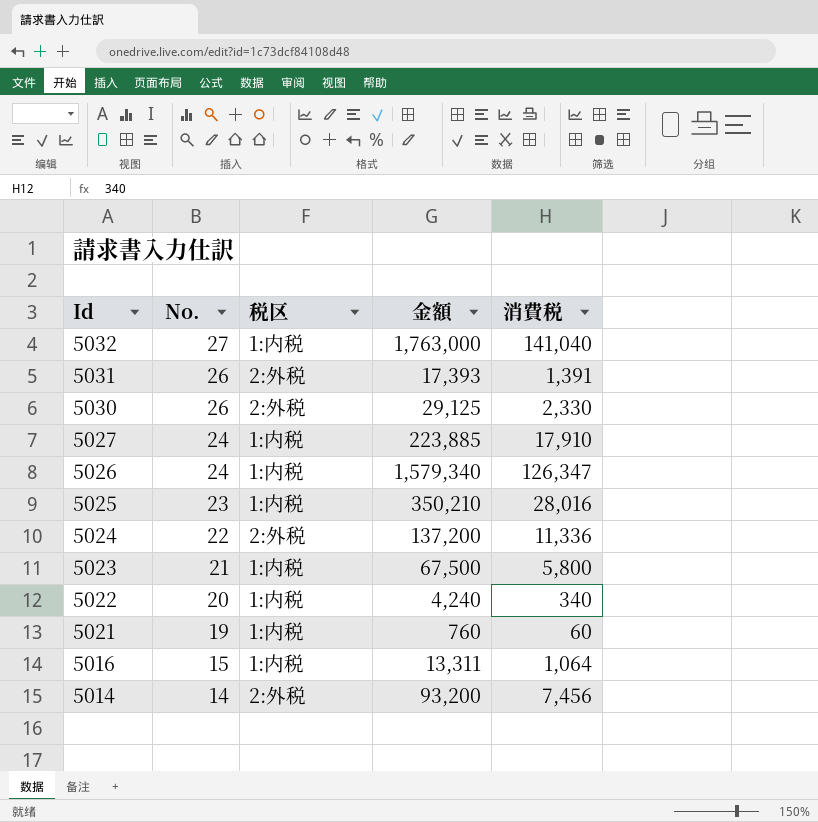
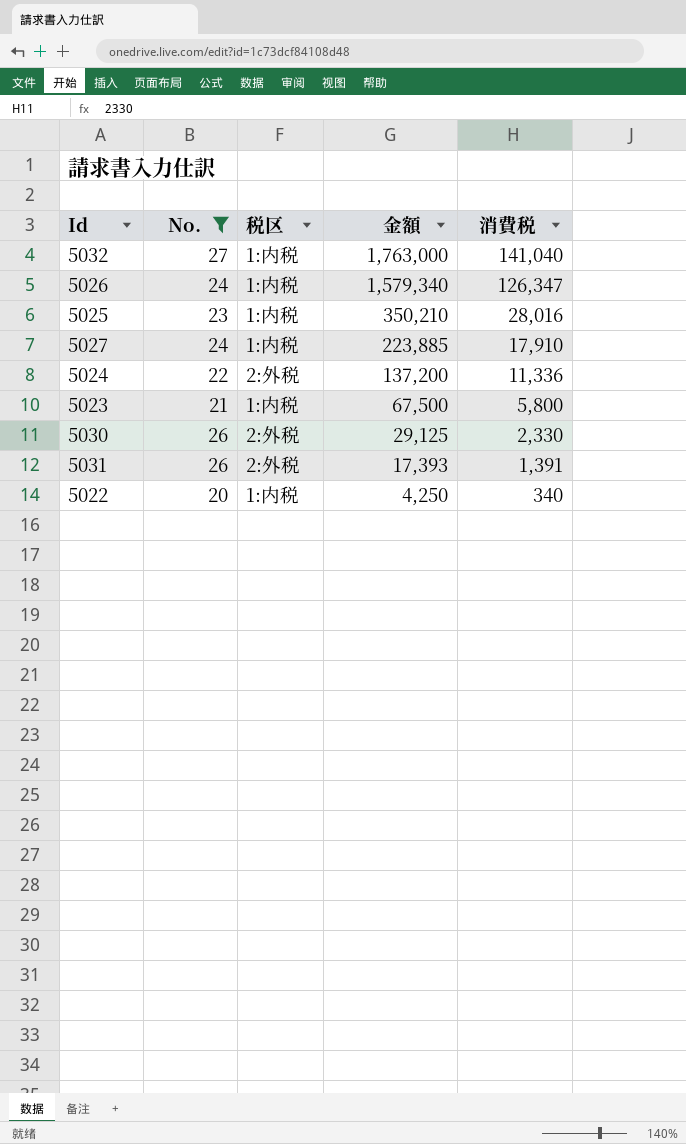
filter: none -> No. >= 20
row order: Id descending -> 金額 descending
5022 | 金額: 4,240 -> 4,250

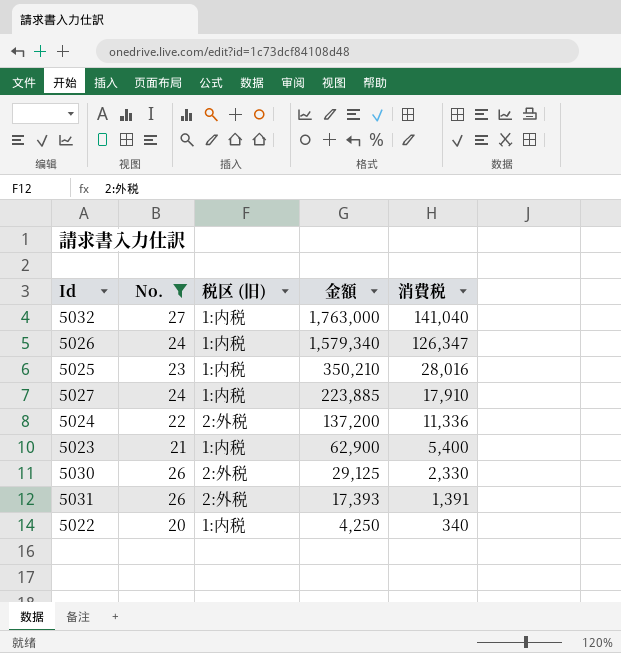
column name: 税区 -> 税区 (旧)
5023 | 金額: 67,500 -> 62,900
5023 | 消費税: 5,800 -> 5,400

